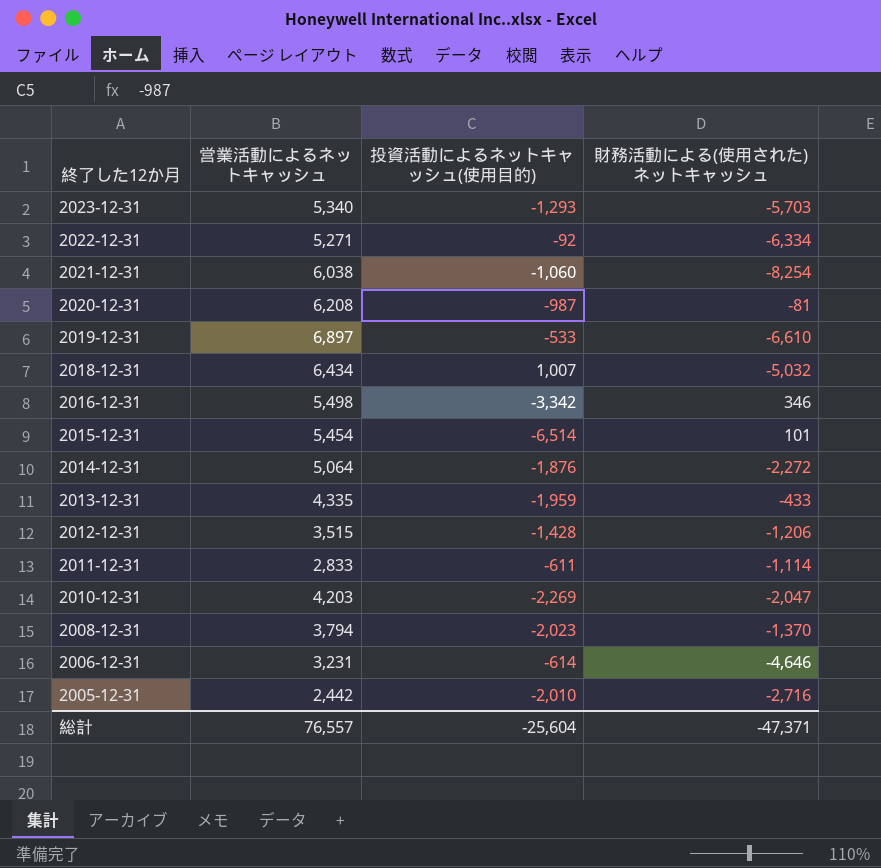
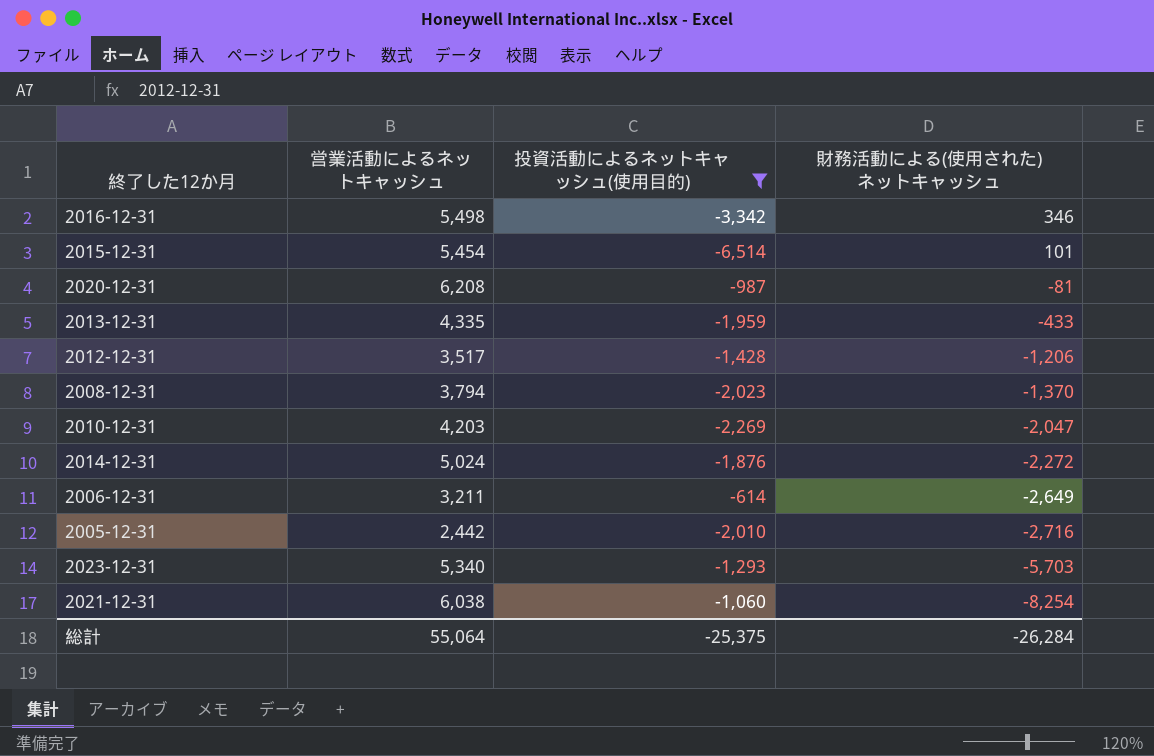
filter: none -> 投資活動によるネットキャッシュ(使用目的) <= -614
row order: 終了した12か月 descending -> 財務活動による(使用された)ネットキャッシュ descending
2012-12-31 | 営業活動によるネットキャッシュ: 3,515 -> 3,517
2014-12-31 | 営業活動によるネットキャッシュ: 5,064 -> 5,024
2006-12-31 | 営業活動によるネットキャッシュ: 3,231 -> 3,211
2006-12-31 | 財務活動による(使用された)ネットキャッシュ: -4,646 -> -2,649
総計 | 営業活動によるネットキャッシュ: 76,557 -> 55,064
総計 | 投資活動によるネットキャッシュ(使用目的): -25,604 -> -25,375
総計 | 財務活動による(使用された)ネットキャッシュ: -47,371 -> -26,284

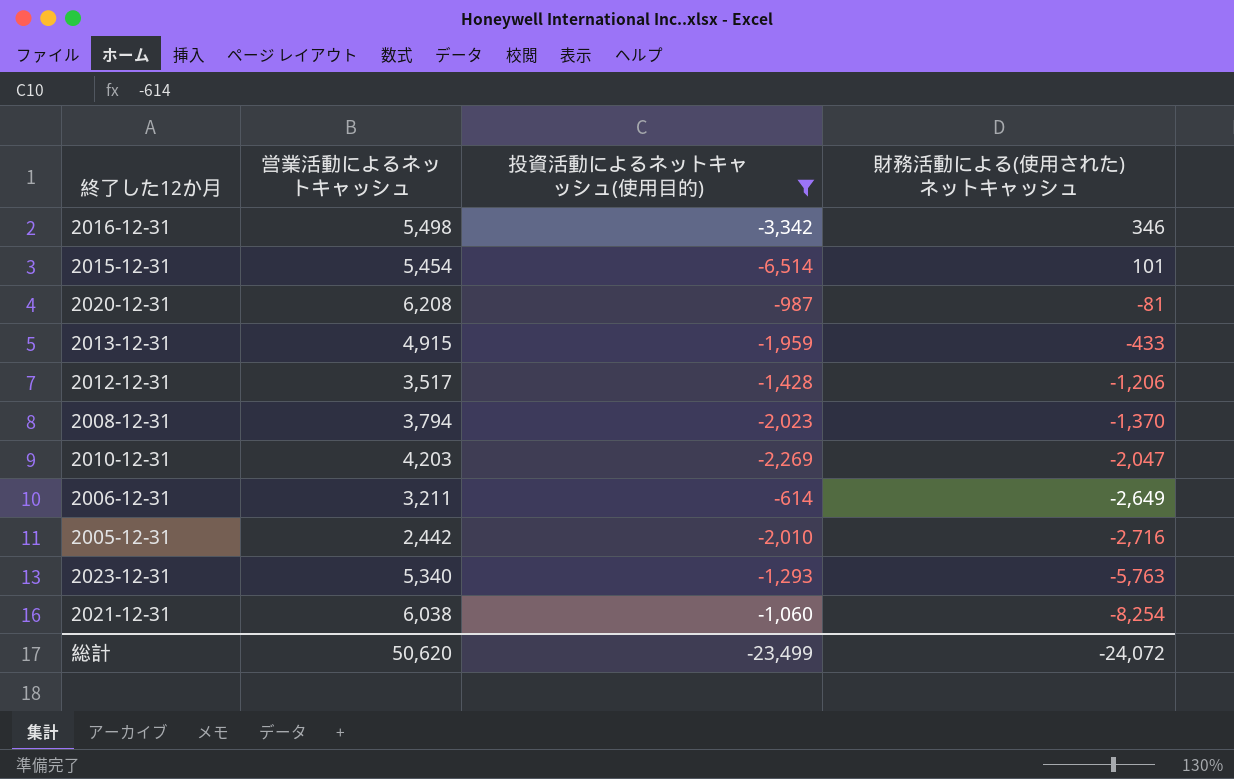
row 2014-12-31: 5,024 | -1,876 | -2,272 -> none
2013-12-31 | 営業活動によるネットキャッシュ: 4,335 -> 4,915
2023-12-31 | 財務活動による(使用された)ネットキャッシュ: -5,703 -> -5,763
総計 | 営業活動によるネットキャッシュ: 55,064 -> 50,620
総計 | 投資活動によるネットキャッシュ(使用目的): -25,375 -> -23,499
総計 | 財務活動による(使用された)ネットキャッシュ: -26,284 -> -24,072

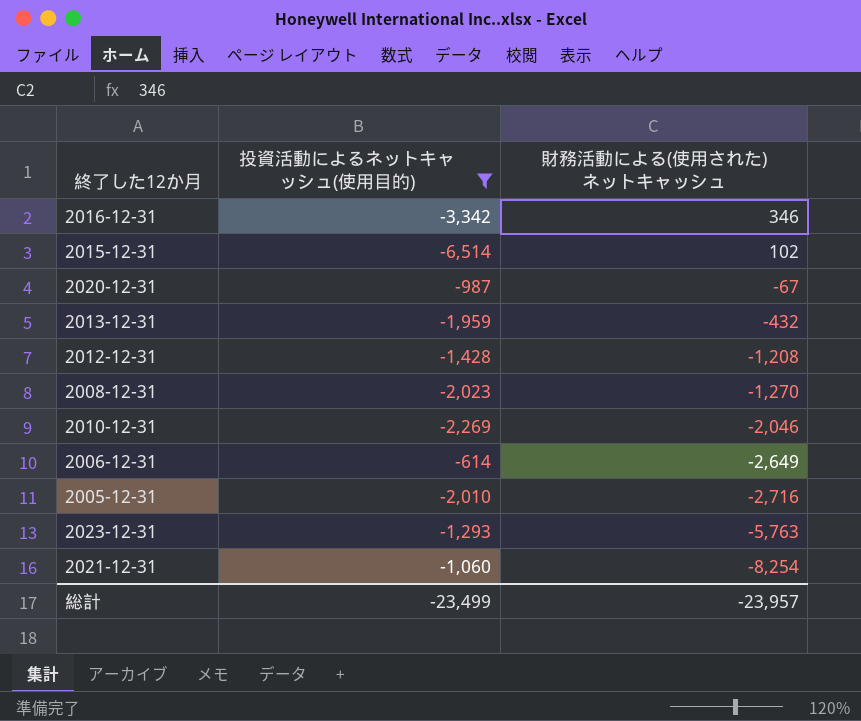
column 営業活動によるネットキャッシュ | position: 2 -> none
2015-12-31 | 財務活動による(使用された)ネットキャッシュ: 101 -> 102
2020-12-31 | 財務活動による(使用された)ネットキャッシュ: -81 -> -67
2013-12-31 | 財務活動による(使用された)ネットキャッシュ: -433 -> -432
2012-12-31 | 財務活動による(使用された)ネットキャッシュ: -1,206 -> -1,208
2008-12-31 | 財務活動による(使用された)ネットキャッシュ: -1,370 -> -1,270
2010-12-31 | 財務活動による(使用された)ネットキャッシュ: -2,047 -> -2,046
総計 | 財務活動による(使用された)ネットキャッシュ: -24,072 -> -23,957

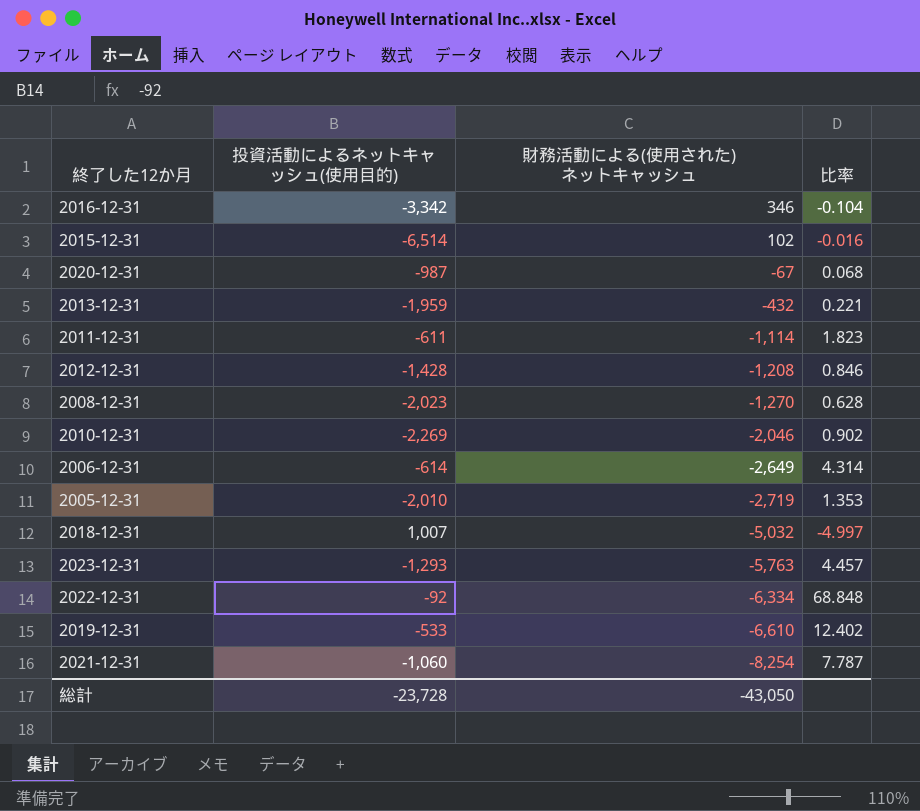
filter: 投資活動によるネットキャッシュ(使用目的) <= -614 -> none
column 比率 | formula: none -> [財務活動による(使用された)ネットキャッシュ] / [投資活動によるネットキャッシュ(使用目的)]
2005-12-31 | 財務活動による(使用された)ネットキャッシュ: -2,716 -> -2,719
総計 | 投資活動によるネットキャッシュ(使用目的): -23,499 -> -23,728
総計 | 財務活動による(使用された)ネットキャッシュ: -23,957 -> -43,050

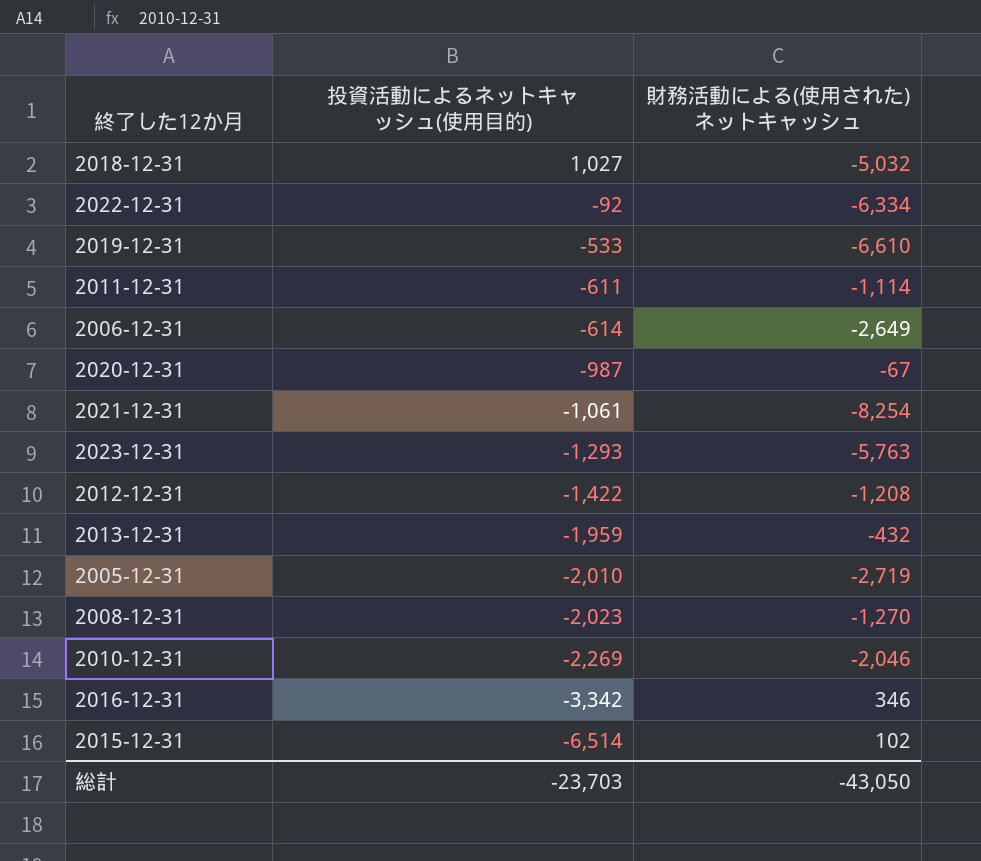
row order: 財務活動による(使用された)ネットキャッシュ descending -> 投資活動によるネットキャッシュ(使用目的) descending
column 比率 | formula: [財務活動による(使用された)ネットキャッシュ] / [投資活動によるネットキャッシュ(使用目的)] -> none
2018-12-31 | 投資活動によるネットキャッシュ(使用目的): 1,007 -> 1,027
2021-12-31 | 投資活動によるネットキャッシュ(使用目的): -1,060 -> -1,061
2012-12-31 | 投資活動によるネットキャッシュ(使用目的): -1,428 -> -1,422
総計 | 投資活動によるネットキャッシュ(使用目的): -23,728 -> -23,703

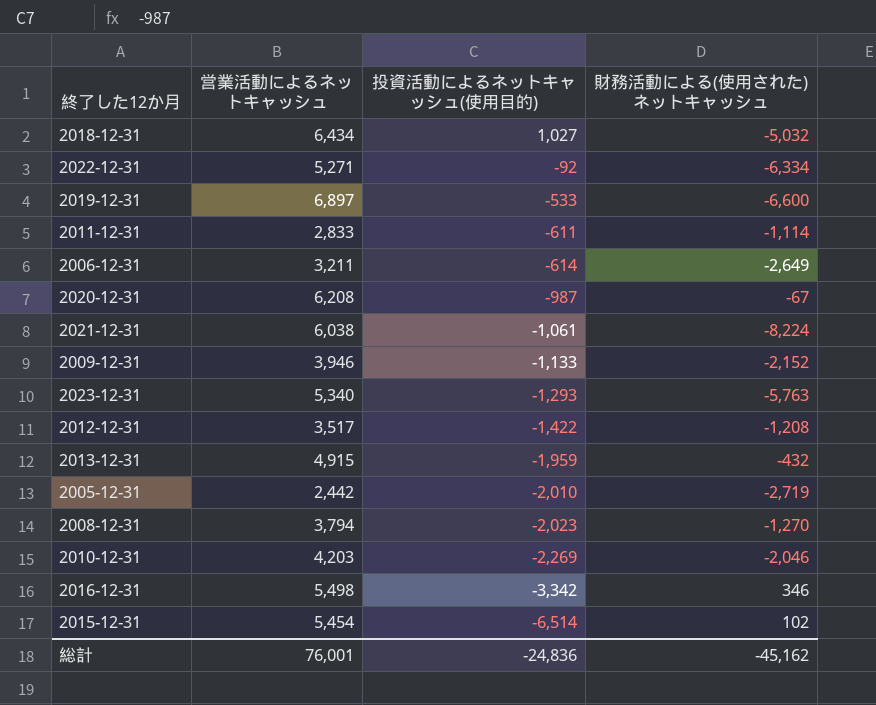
column 営業活動によるネットキャッシュ | position: none -> 2
2019-12-31 | 財務活動による(使用された)ネットキャッシュ: -6,610 -> -6,600
2021-12-31 | 財務活動による(使用された)ネットキャッシュ: -8,254 -> -8,224
row 2009-12-31: none -> 3,946 | -1,133 | -2,152
総計 | 投資活動によるネットキャッシュ(使用目的): -23,703 -> -24,836
総計 | 財務活動による(使用された)ネットキャッシュ: -43,050 -> -45,162

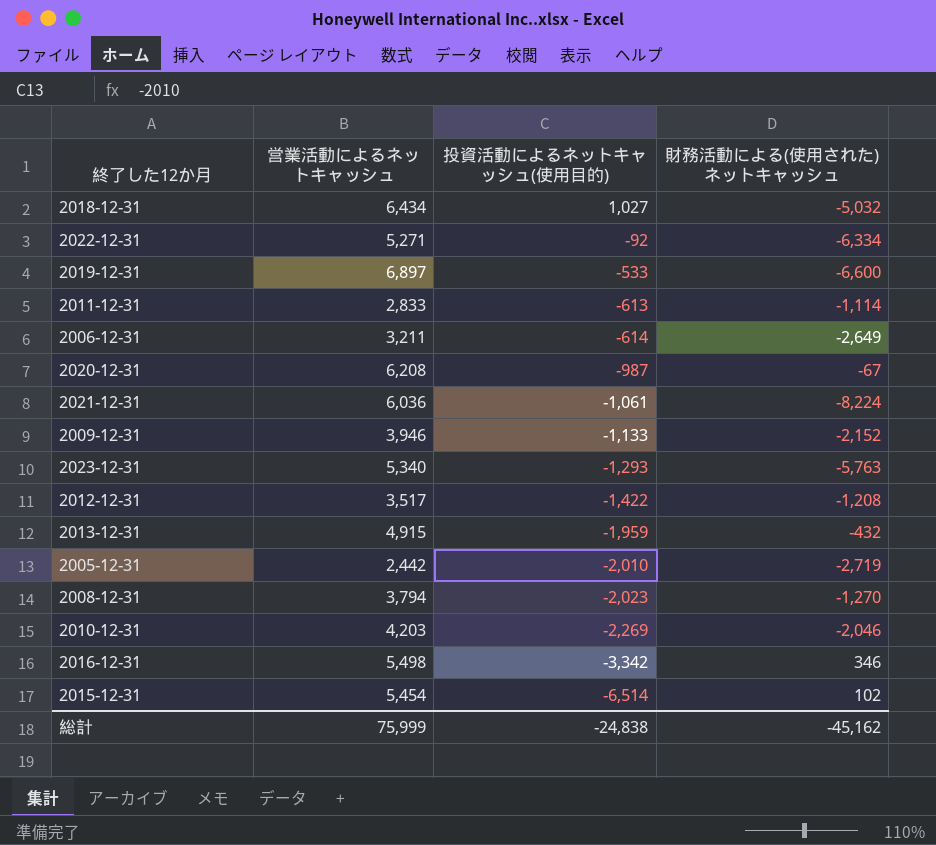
2011-12-31 | 投資活動によるネットキャッシュ(使用目的): -611 -> -613
2021-12-31 | 営業活動によるネットキャッシュ: 6,038 -> 6,036
総計 | 営業活動によるネットキャッシュ: 76,001 -> 75,999
総計 | 投資活動によるネットキャッシュ(使用目的): -24,836 -> -24,838

